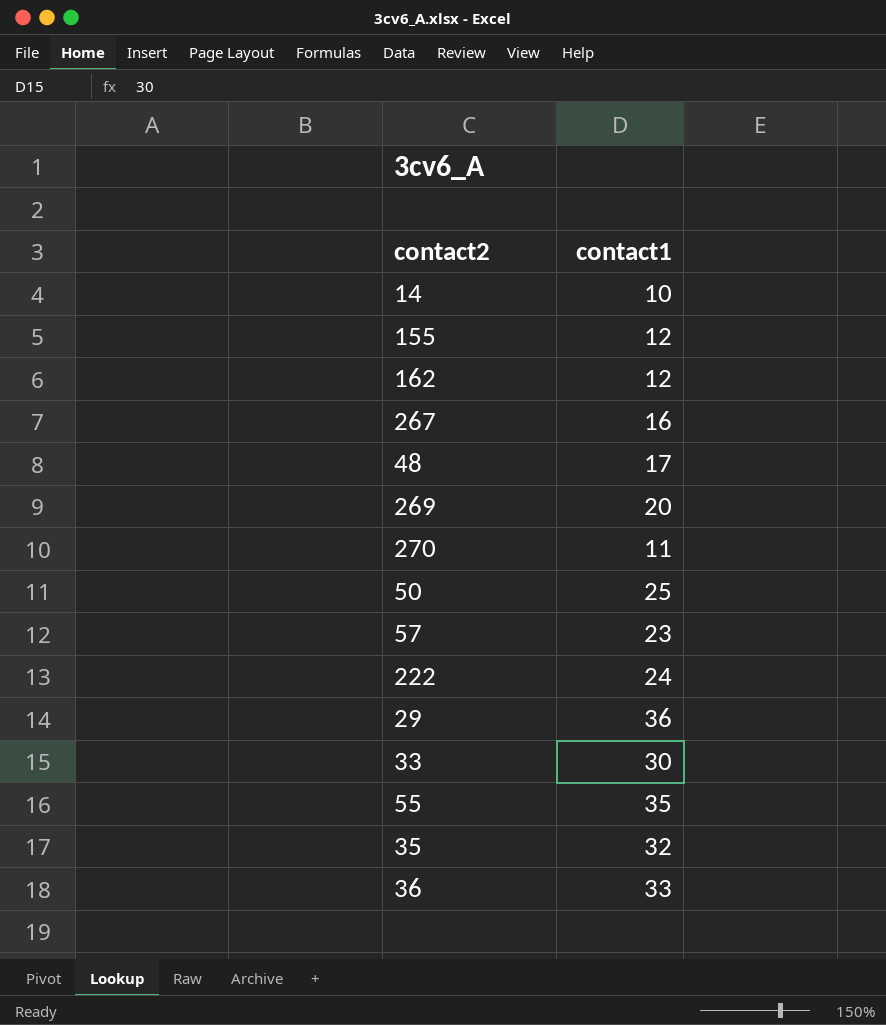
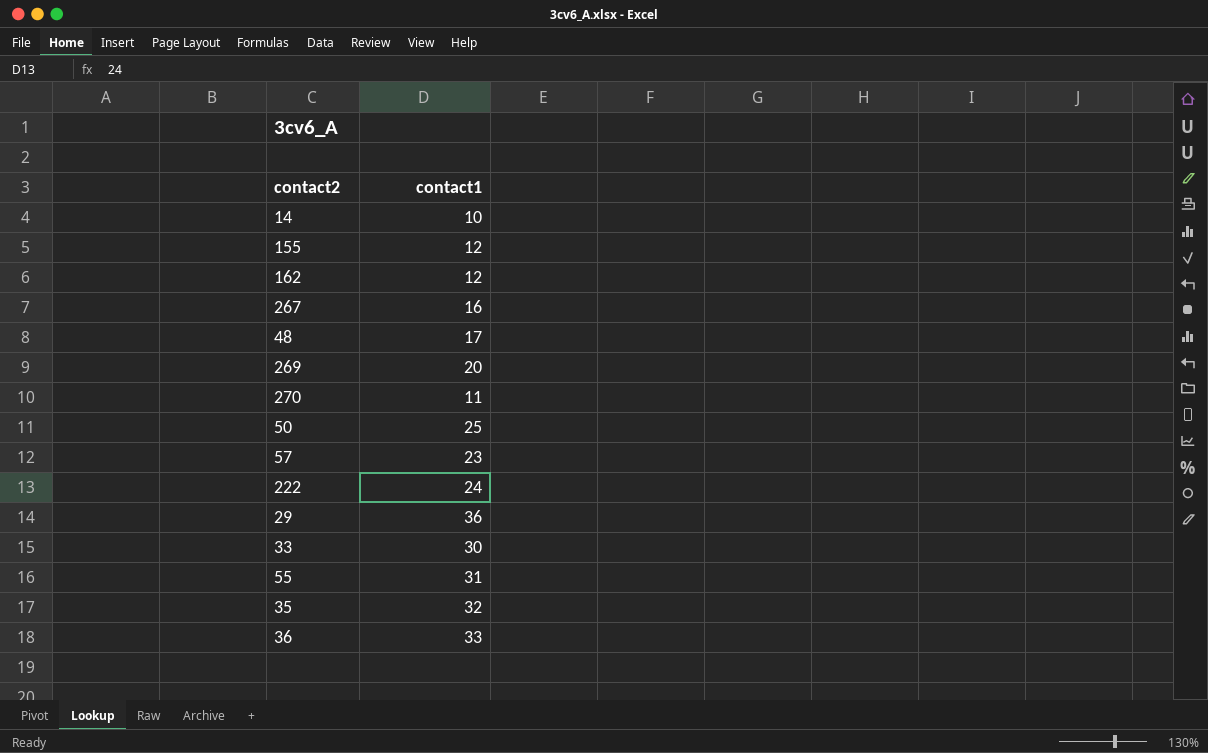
55 | contact1: 35 -> 31

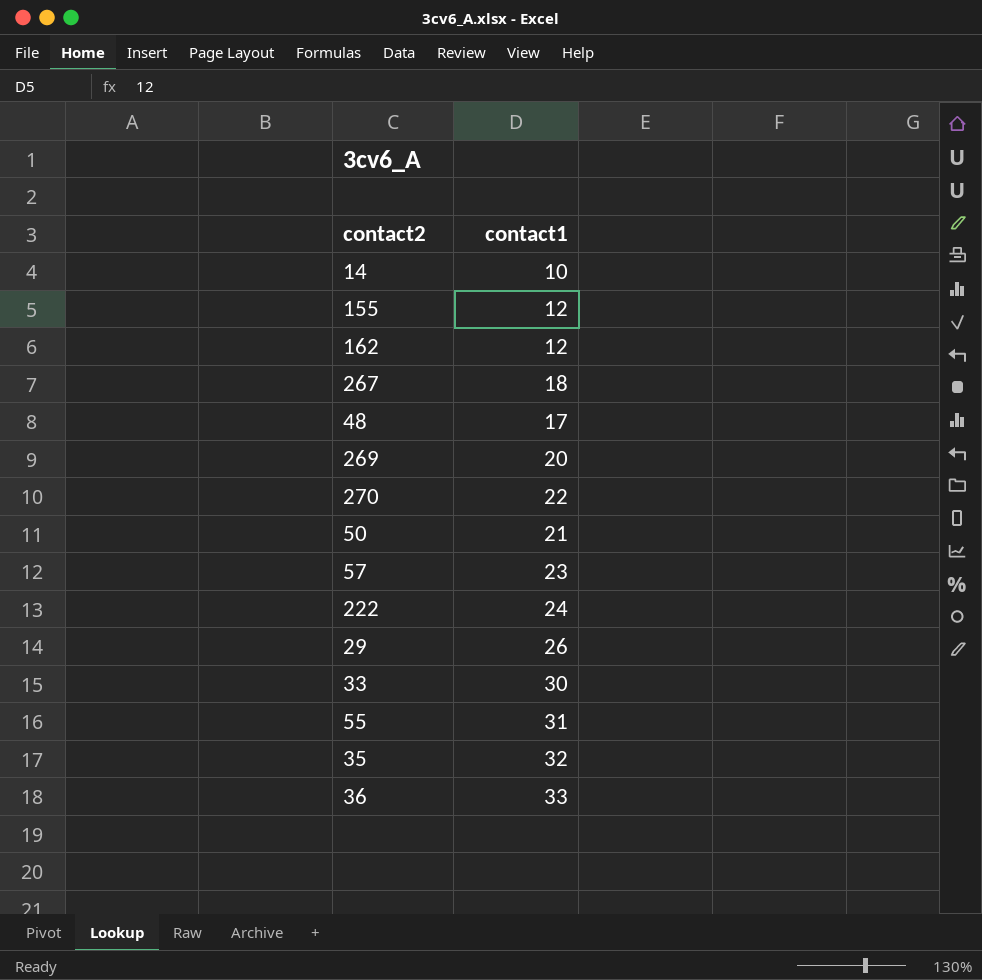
267 | contact1: 16 -> 18
270 | contact1: 11 -> 22
50 | contact1: 25 -> 21
29 | contact1: 36 -> 26

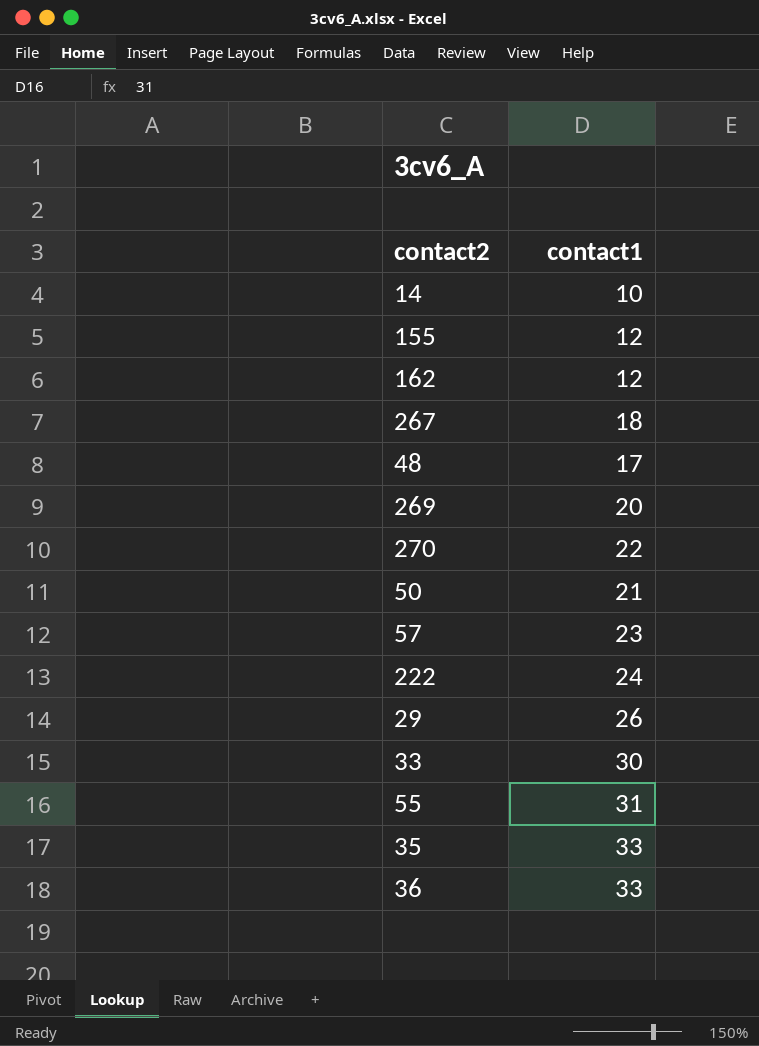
35 | contact1: 32 -> 33

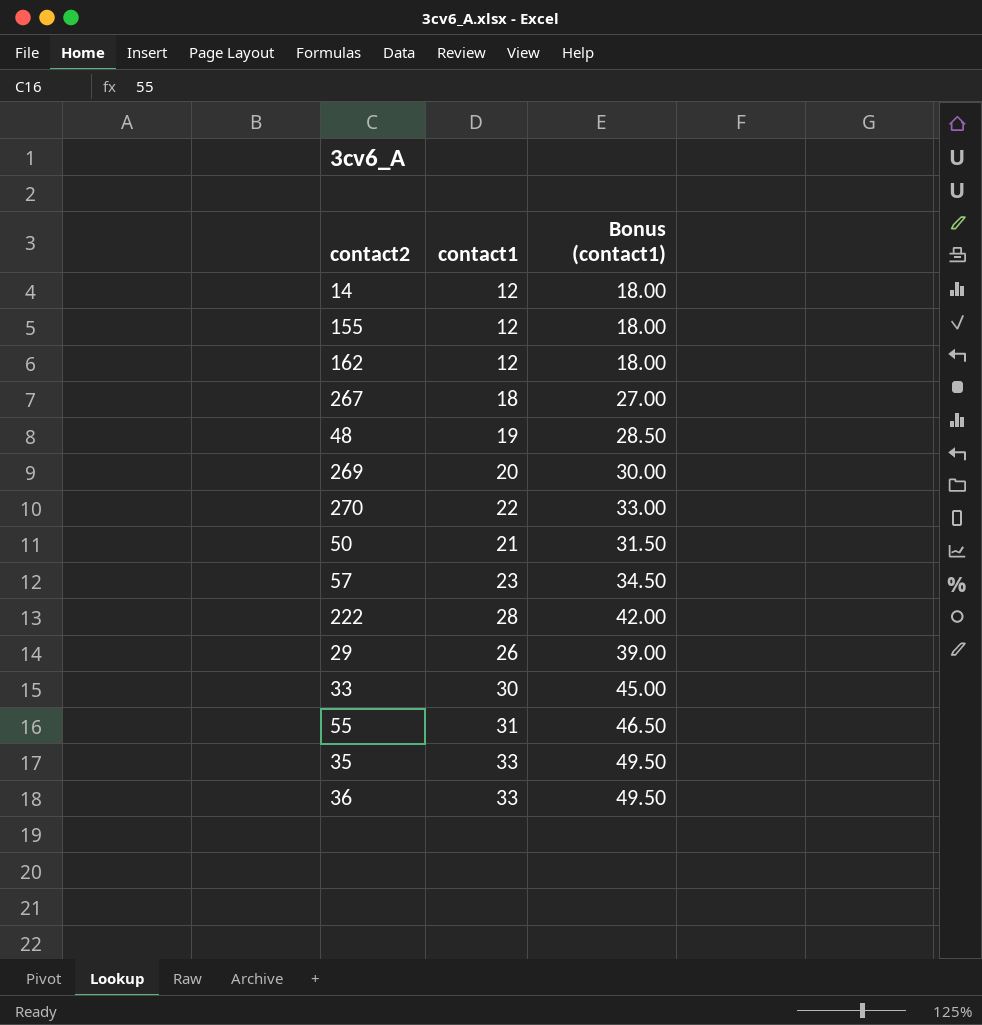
column Bonus (contact1) | formula: none -> [contact1] * 1.5
14 | contact1: 10 -> 12
48 | contact1: 17 -> 19
222 | contact1: 24 -> 28

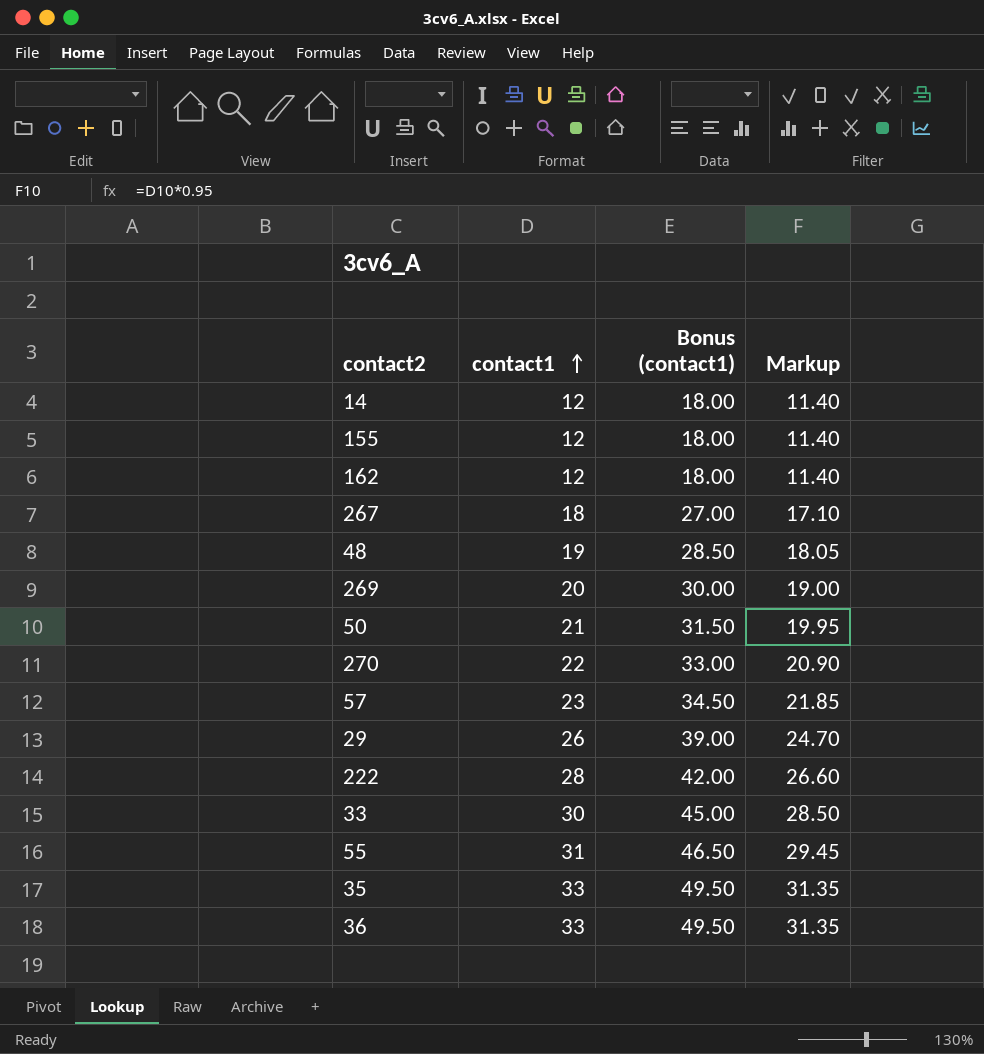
row order: none -> contact1 ascending
column Markup | formula: none -> [contact1] * 0.95

